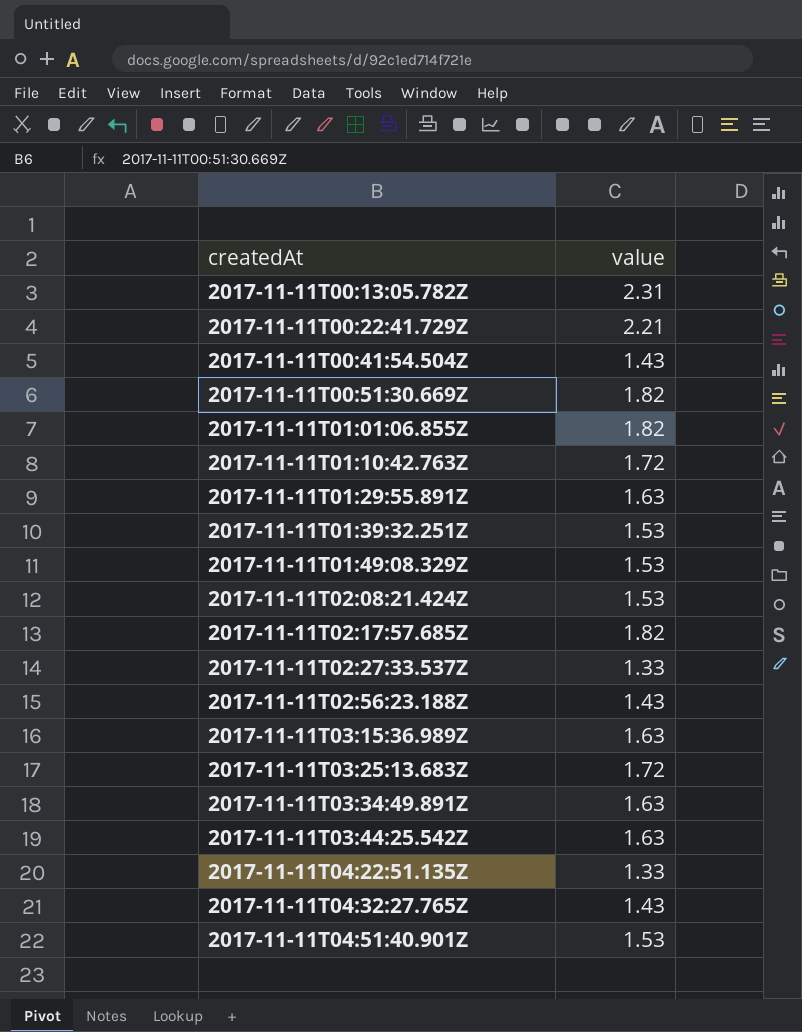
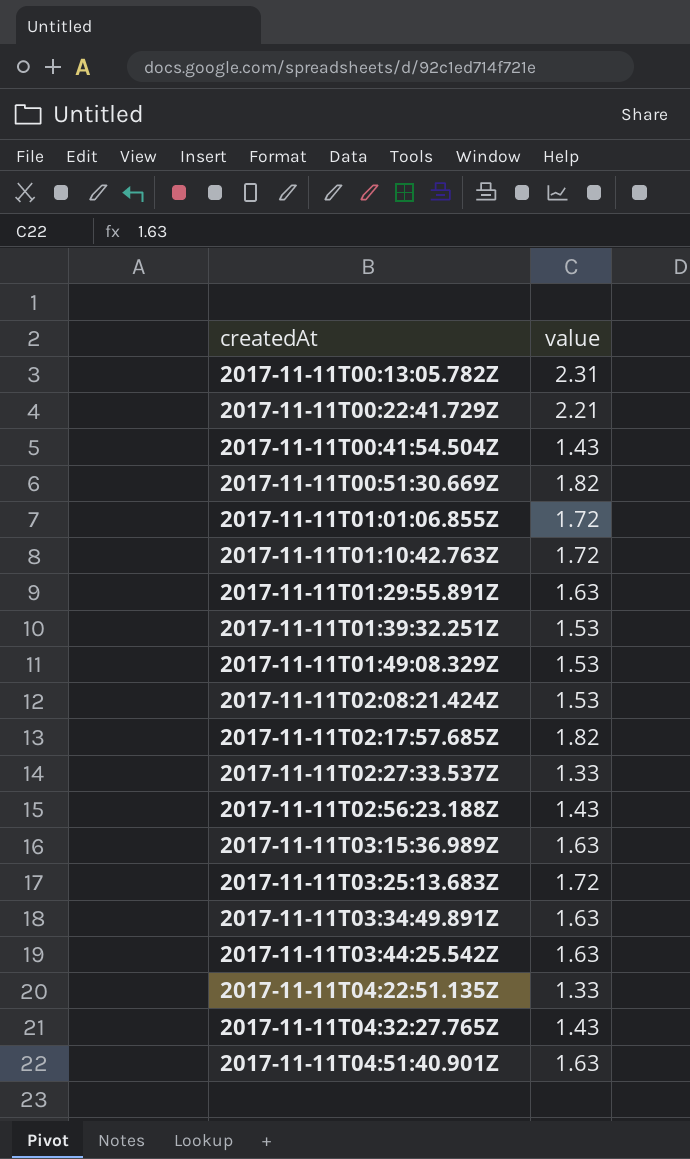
2017-11-11T01:01:06.855Z | value: 1.82 -> 1.72
2017-11-11T04:51:40.901Z | value: 1.53 -> 1.63

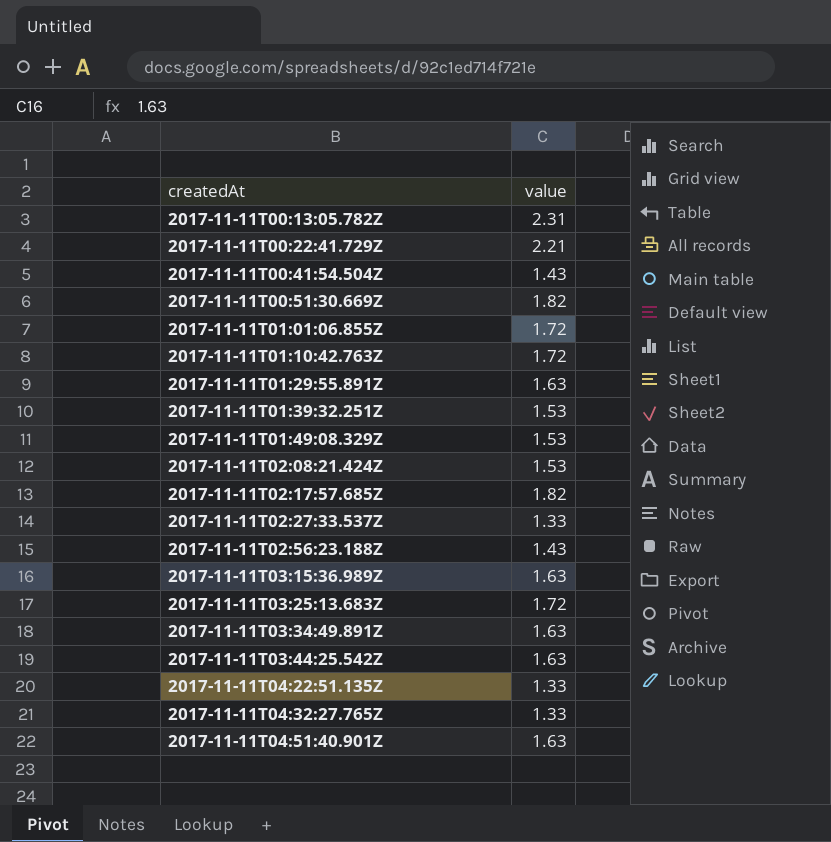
2017-11-11T04:32:27.765Z | value: 1.43 -> 1.33

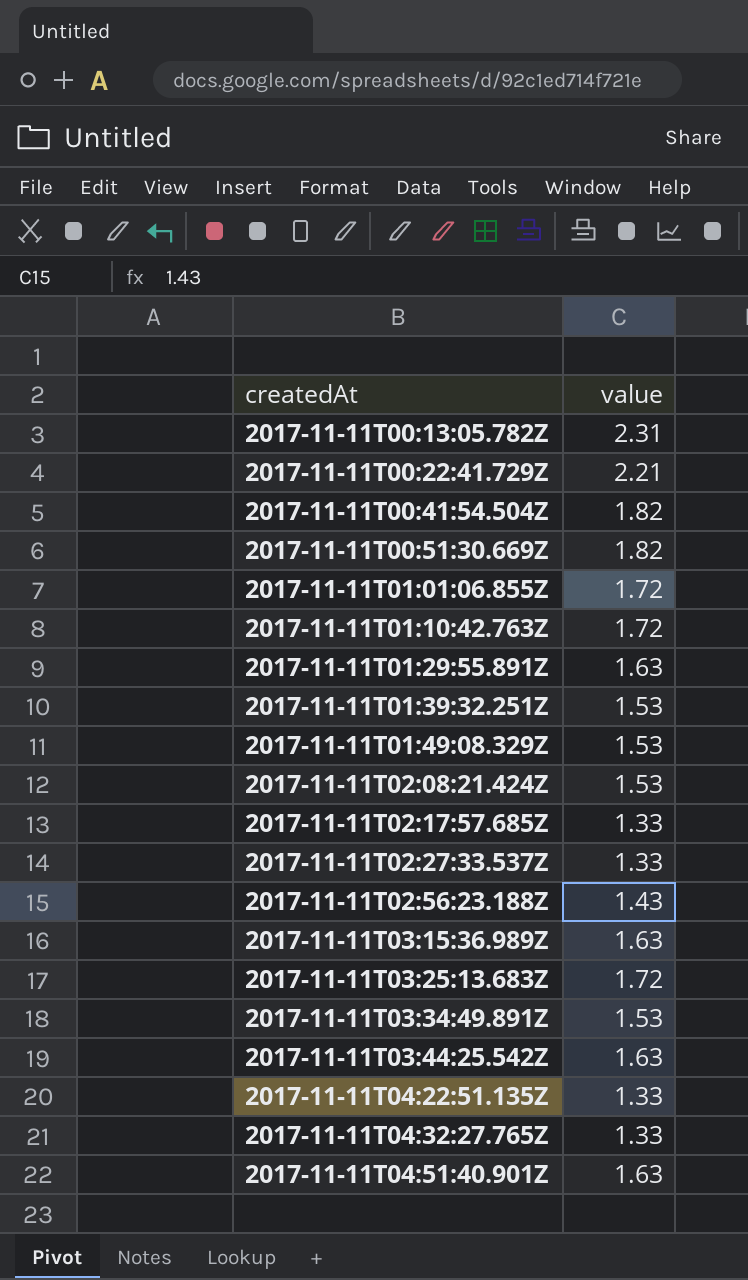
2017-11-11T00:41:54.504Z | value: 1.43 -> 1.82
2017-11-11T02:17:57.685Z | value: 1.82 -> 1.33
2017-11-11T03:34:49.891Z | value: 1.63 -> 1.53

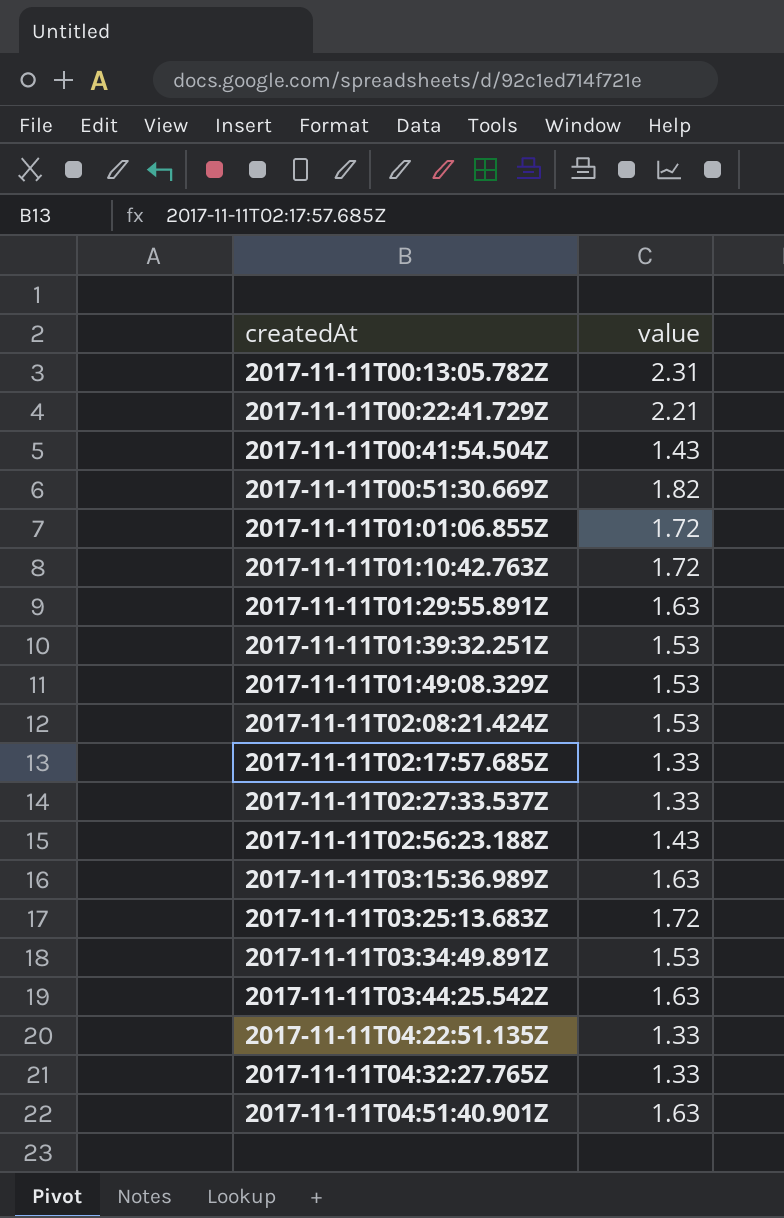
2017-11-11T00:41:54.504Z | value: 1.82 -> 1.43

